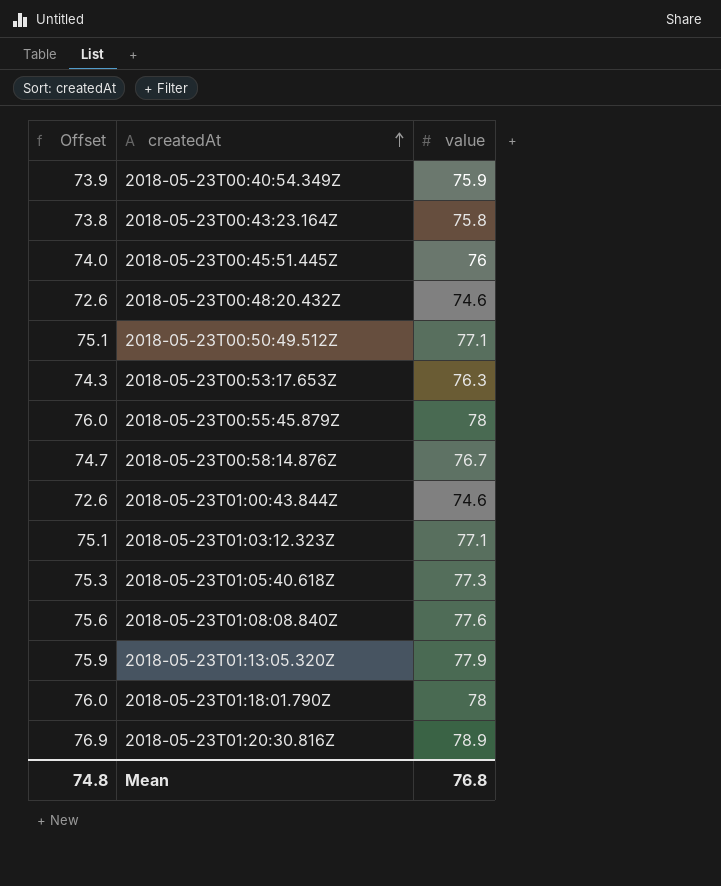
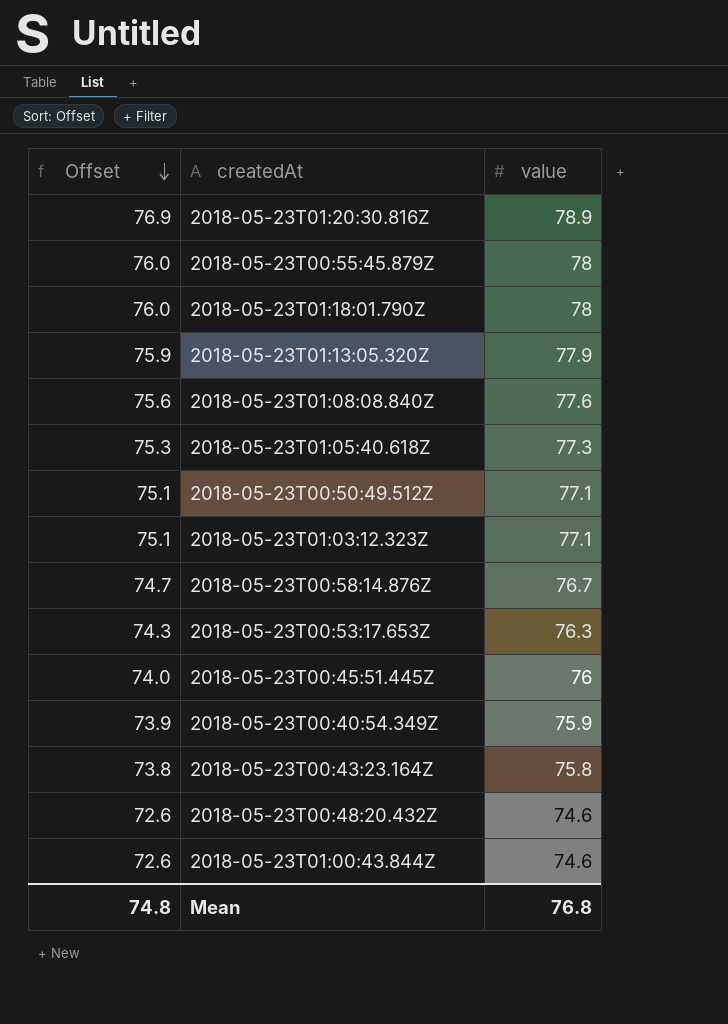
row order: createdAt ascending -> Offset descending

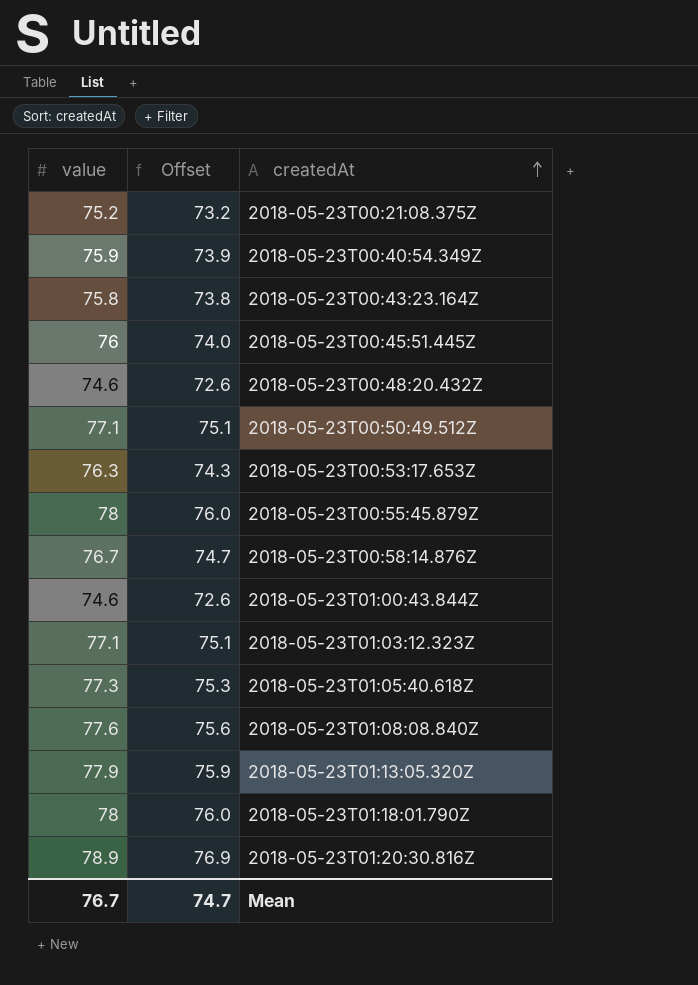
row order: Offset descending -> createdAt ascending
column value | position: 3 -> 1
row 2018-05-23T00:21:08.375Z: none -> 75.2 | 73.2
Mean | value: 76.8 -> 76.7
Mean | Offset: 74.8 -> 74.7

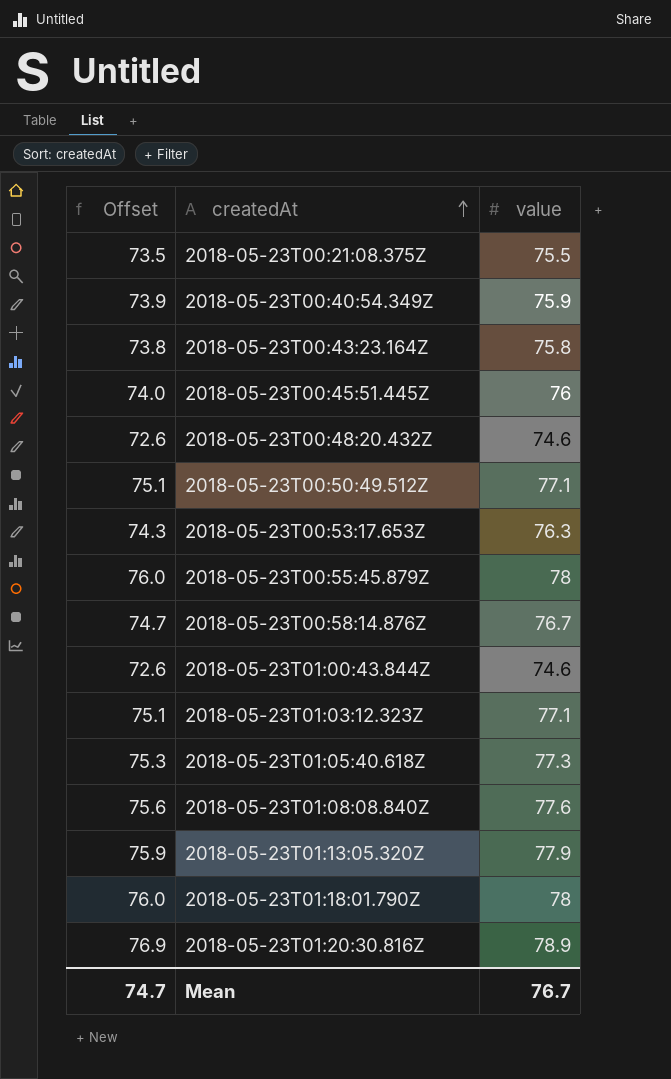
column value | position: 1 -> 3
2018-05-23T00:21:08.375Z | Offset: 73.2 -> 73.5
2018-05-23T00:21:08.375Z | value: 75.2 -> 75.5

